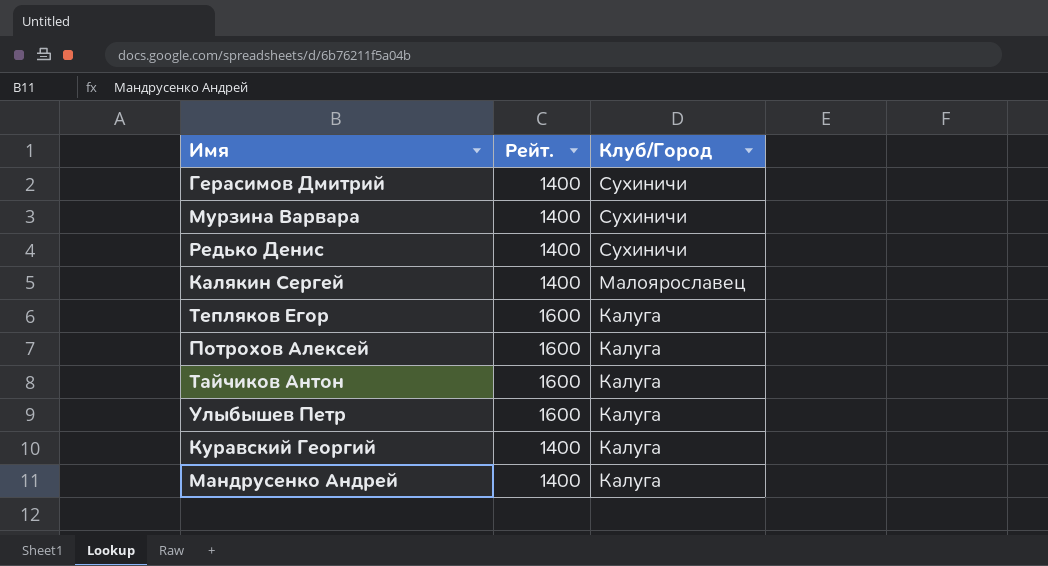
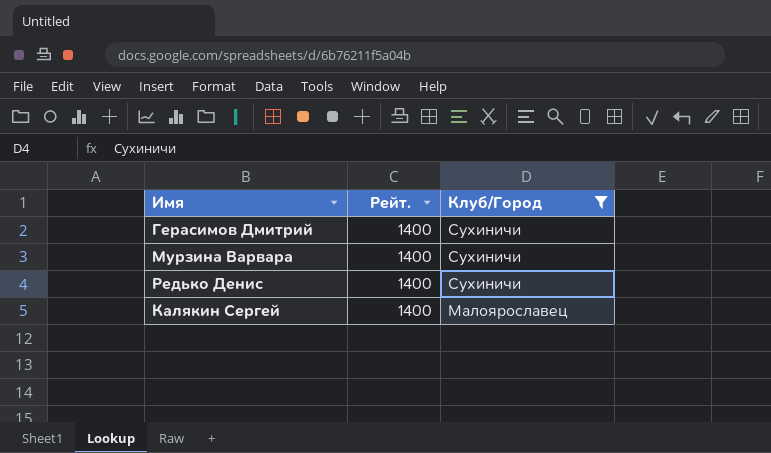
filter: none -> Клуб/Город != Калуга

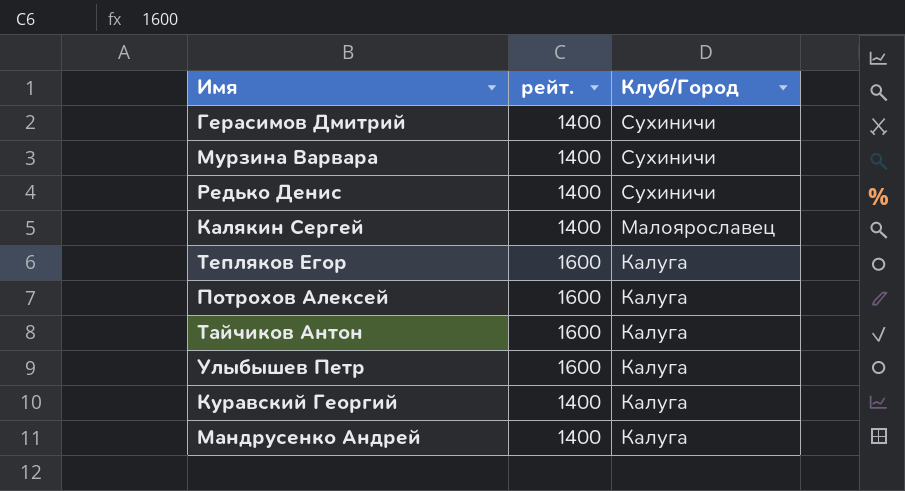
filter: Клуб/Город != Калуга -> none
column name: Рейт. -> рейт.

